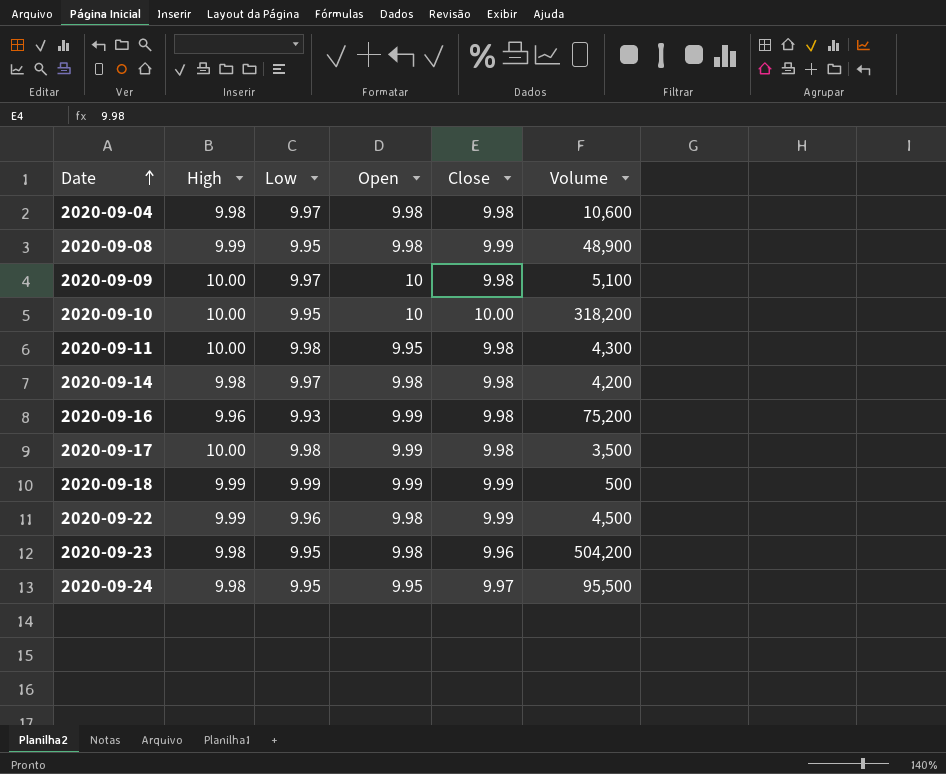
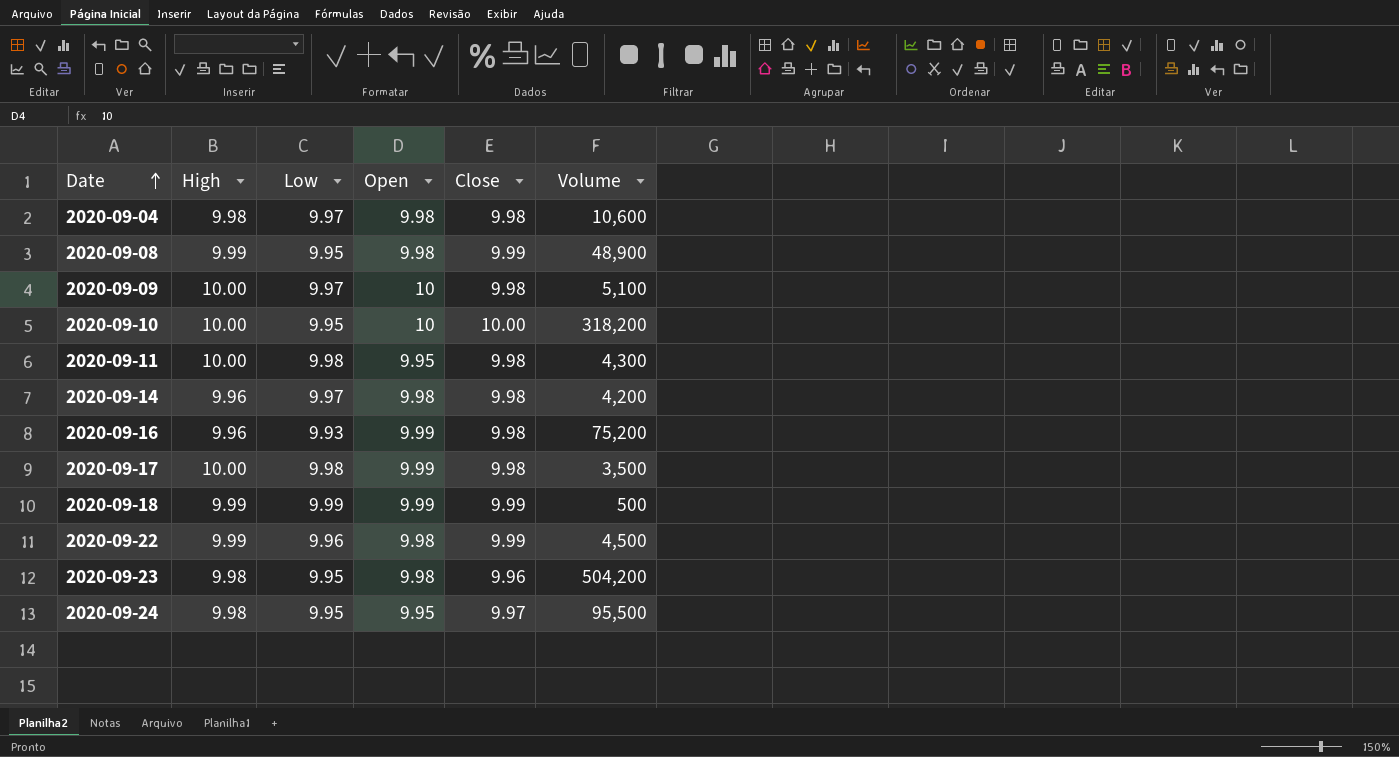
2020-09-14 | High: 9.98 -> 9.96

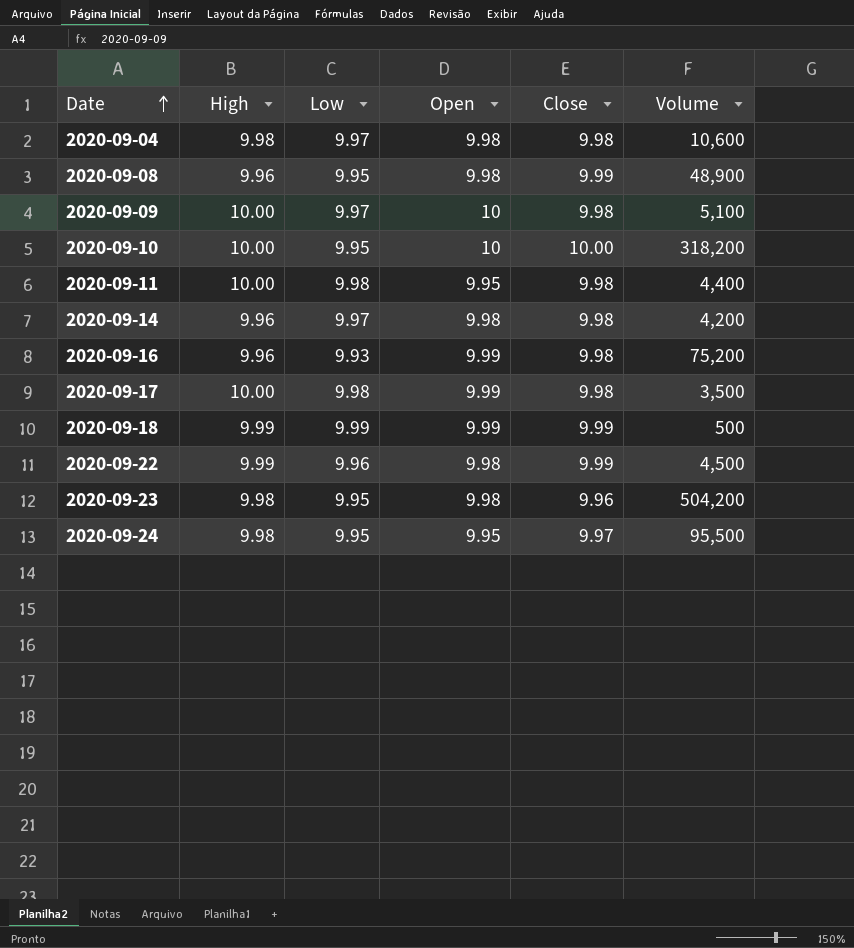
2020-09-08 | High: 9.99 -> 9.96
2020-09-11 | Volume: 4,300 -> 4,400

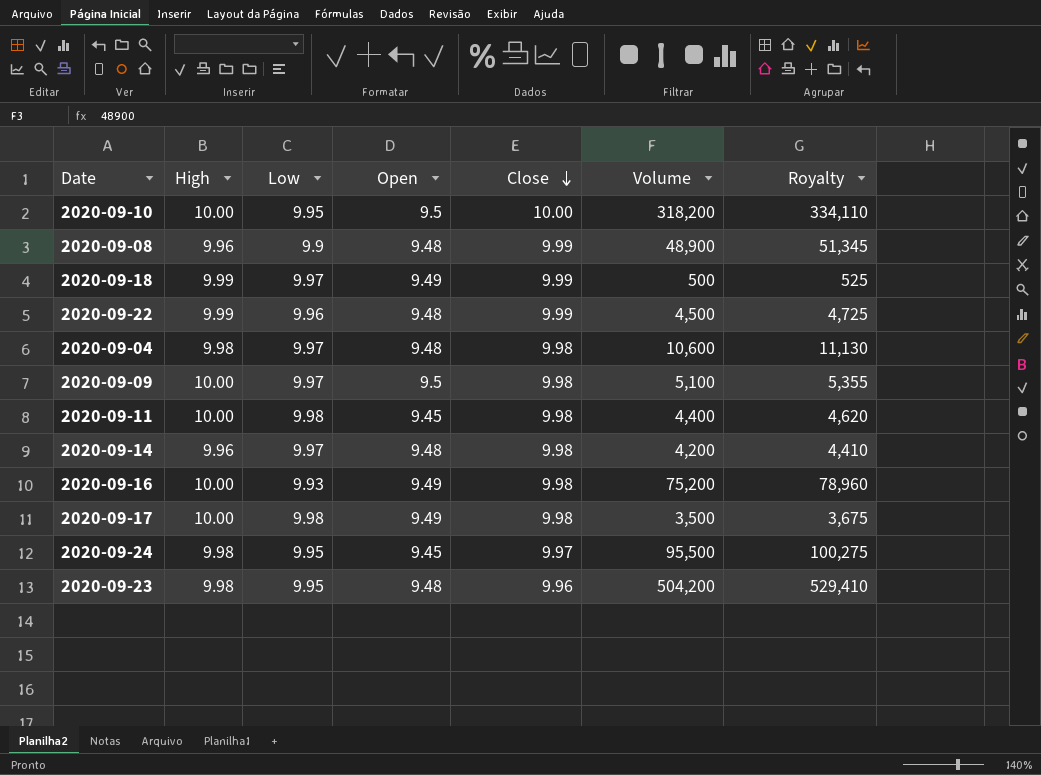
row order: Date ascending -> Close descending
column Royalty | formula: none -> [Volume] * 1.05
2020-09-10 | Open: 10 -> 9.5
2020-09-08 | Low: 9.95 -> 9.9
2020-09-08 | Open: 9.98 -> 9.48
2020-09-18 | Low: 9.99 -> 9.97
2020-09-18 | Open: 9.99 -> 9.49
2020-09-22 | Open: 9.98 -> 9.48
2020-09-04 | Open: 9.98 -> 9.48
2020-09-09 | Open: 10 -> 9.5
2020-09-11 | Open: 9.95 -> 9.45
2020-09-14 | Open: 9.98 -> 9.48
2020-09-16 | High: 9.96 -> 10.00
2020-09-16 | Open: 9.99 -> 9.49
2020-09-17 | Open: 9.99 -> 9.49
2020-09-24 | Open: 9.95 -> 9.45
2020-09-23 | Open: 9.98 -> 9.48

